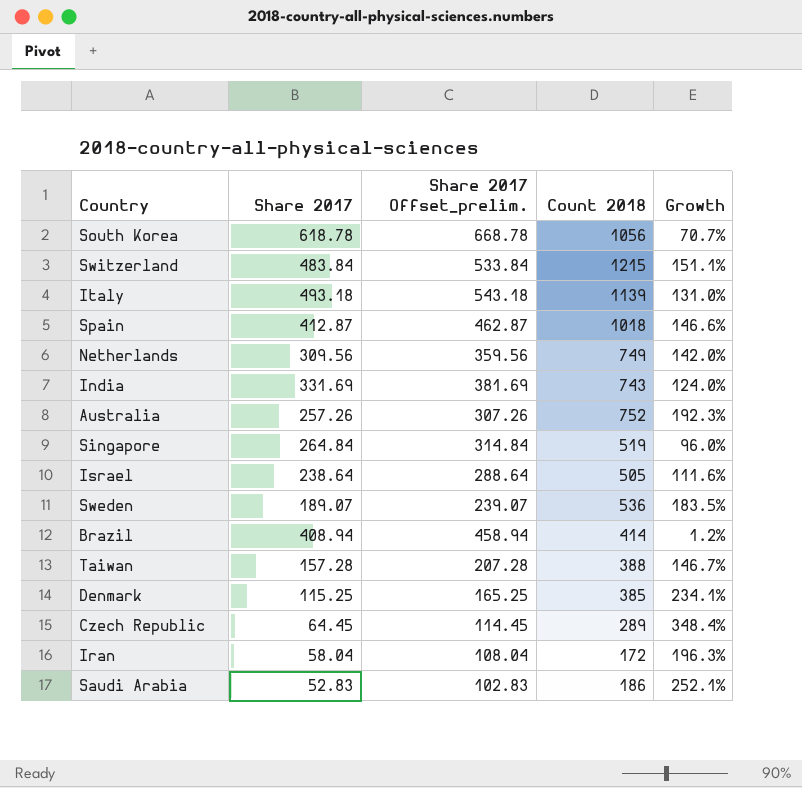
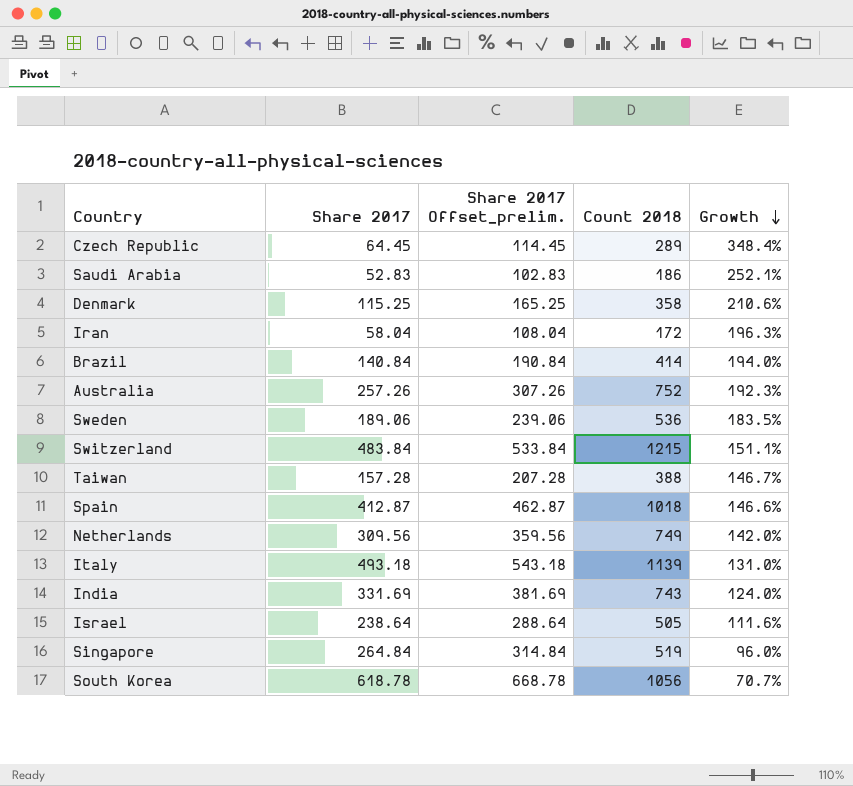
row order: none -> Growth descending
Denmark | Count 2018: 385 -> 358
Denmark | Growth: 234.1% -> 210.6%
Brazil | Share 2017: 408.94 -> 140.84
Brazil | Share 2017 Offset_prelim.: 458.94 -> 190.84
Brazil | Growth: 1.2% -> 194.0%
Sweden | Share 2017: 189.07 -> 189.06
Sweden | Share 2017 Offset_prelim.: 239.07 -> 239.06

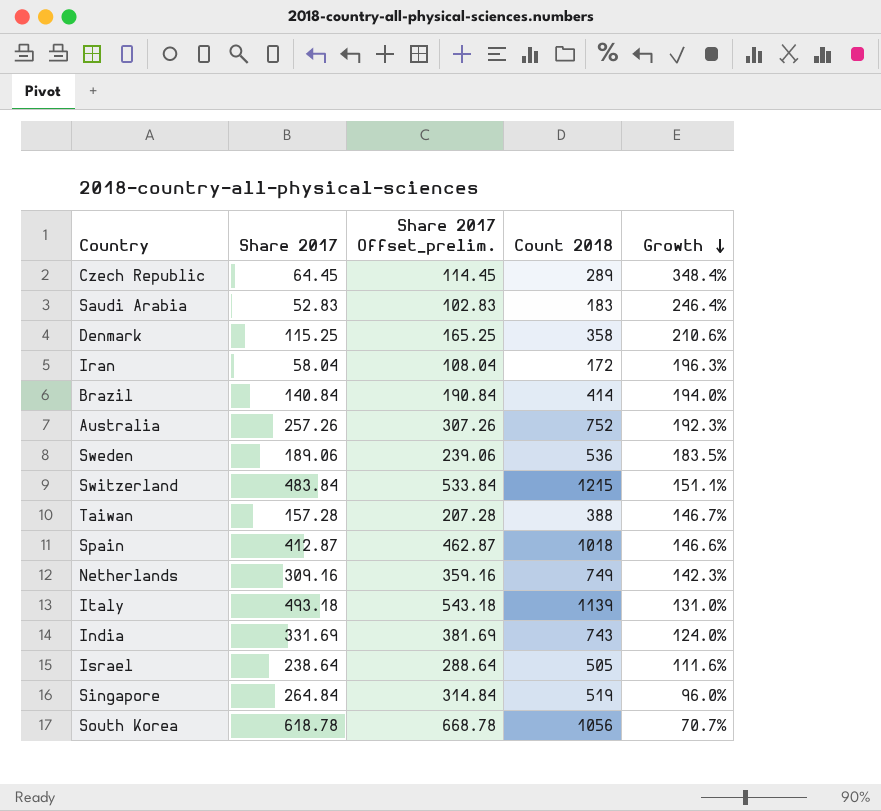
Saudi Arabia | Count 2018: 186 -> 183
Saudi Arabia | Growth: 252.1% -> 246.4%
Netherlands | Share 2017: 309.56 -> 309.16
Netherlands | Share 2017 Offset_prelim.: 359.56 -> 359.16
Netherlands | Growth: 142.0% -> 142.3%

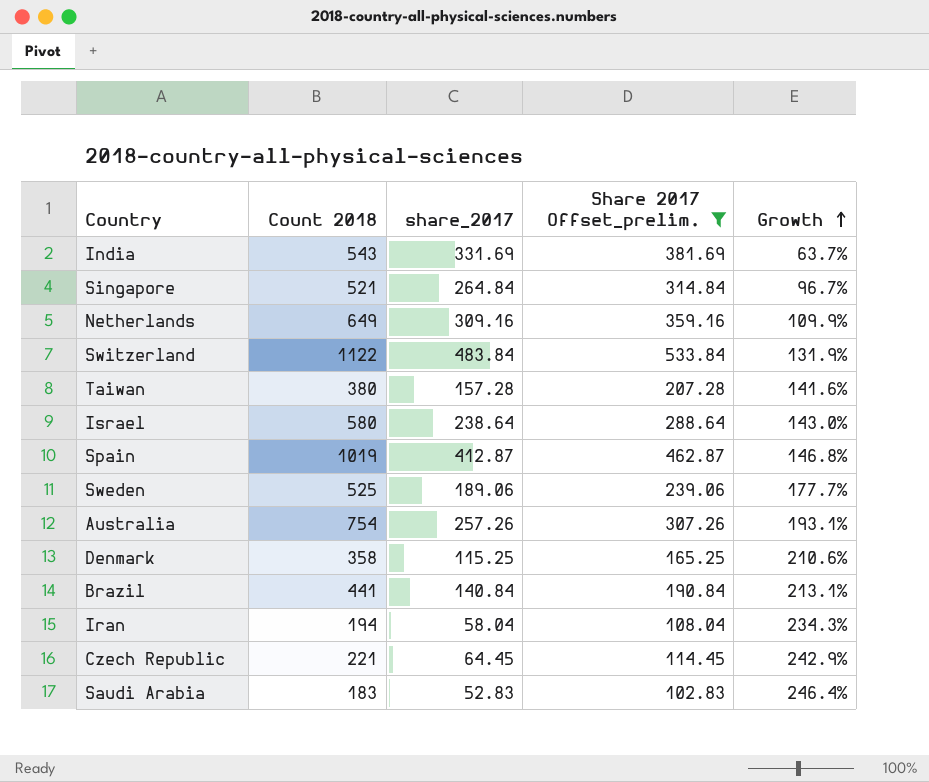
filter: none -> Share 2017 Offset_prelim. <= 533.84
row order: Growth descending -> Growth ascending
column Count 2018 | position: 4 -> 2
column name: Share 2017 -> share_2017
India | Count 2018: 743 -> 543
India | Growth: 124.0% -> 63.7%
Singapore | Count 2018: 519 -> 521
Singapore | Growth: 96.0% -> 96.7%
Netherlands | Count 2018: 749 -> 649
Netherlands | Growth: 142.3% -> 109.9%
Switzerland | Count 2018: 1215 -> 1122
Switzerland | Growth: 151.1% -> 131.9%
Taiwan | Count 2018: 388 -> 380
Taiwan | Growth: 146.7% -> 141.6%
Israel | Count 2018: 505 -> 580
Israel | Growth: 111.6% -> 143.0%
Spain | Count 2018: 1018 -> 1019
Spain | Growth: 146.6% -> 146.8%
Sweden | Count 2018: 536 -> 525
Sweden | Growth: 183.5% -> 177.7%
Australia | Count 2018: 752 -> 754
Australia | Growth: 192.3% -> 193.1%
Brazil | Count 2018: 414 -> 441
Brazil | Growth: 194.0% -> 213.1%
Iran | Count 2018: 172 -> 194
Iran | Growth: 196.3% -> 234.3%
Czech Republic | Count 2018: 289 -> 221
Czech Republic | Growth: 348.4% -> 242.9%

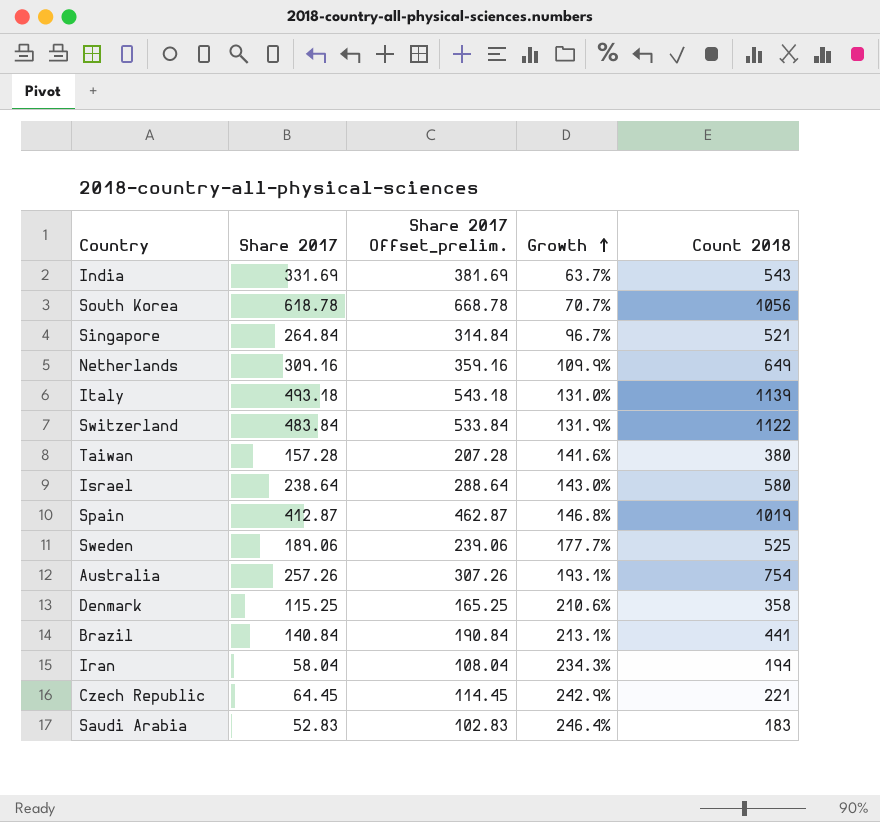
filter: Share 2017 Offset_prelim. <= 533.84 -> none
column name: share_2017 -> Share 2017
column Count 2018 | position: 2 -> 5

